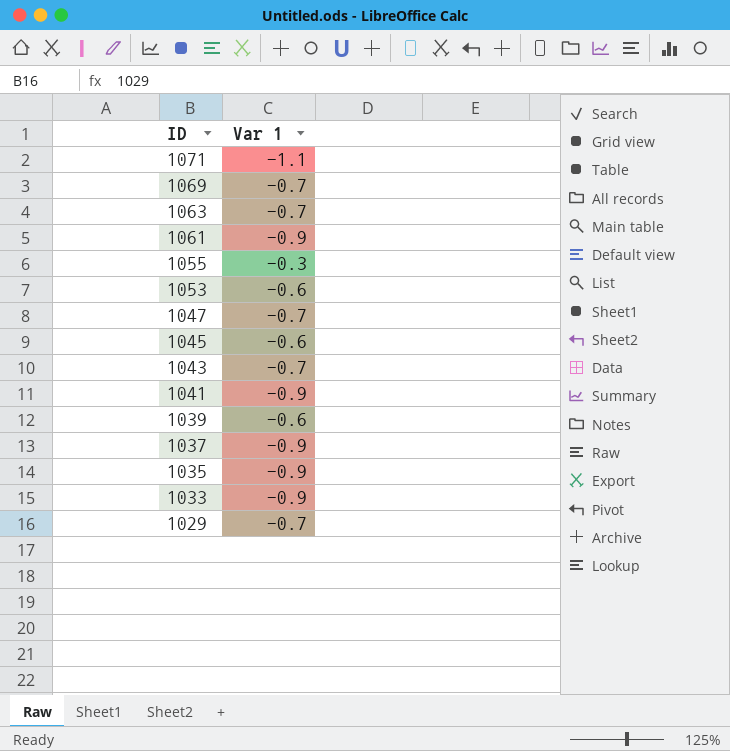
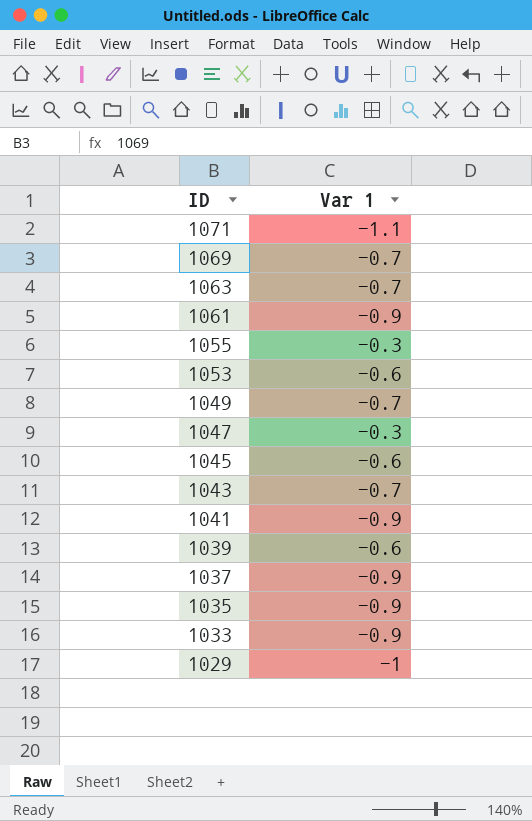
row 1049: none -> -0.7
1047 | Var 1: -0.7 -> -0.3
1029 | Var 1: -0.7 -> -1

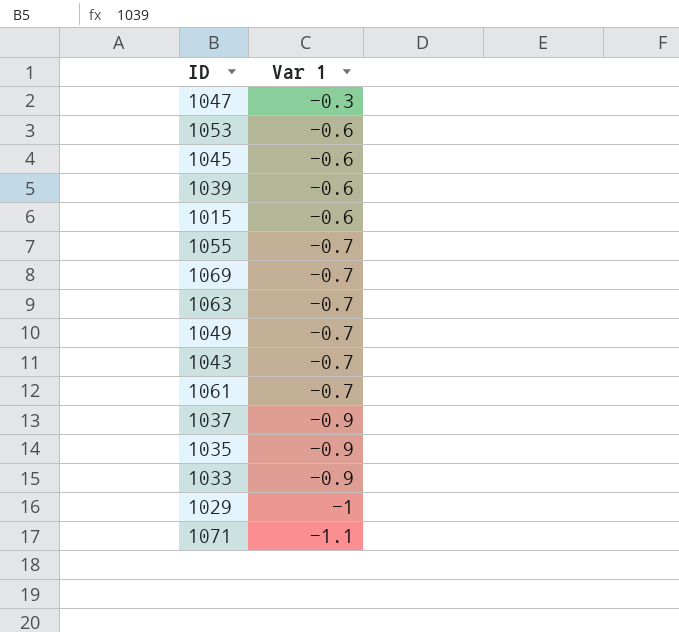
row order: ID descending -> Var 1 descending
row 1041: -0.9 -> none
row 1015: none -> -0.6
1055 | Var 1: -0.3 -> -0.7
1061 | Var 1: -0.9 -> -0.7

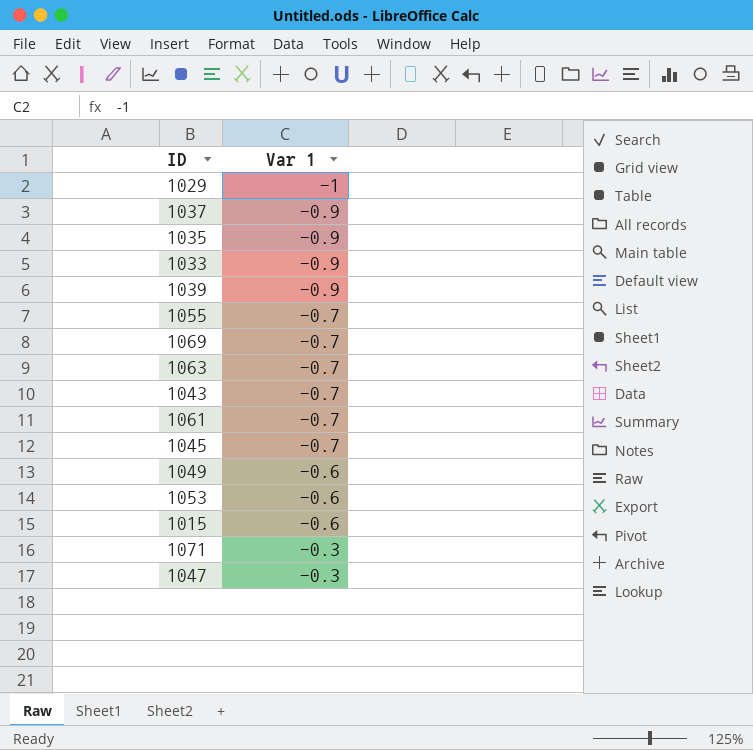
row order: Var 1 descending -> Var 1 ascending
1039 | Var 1: -0.6 -> -0.9
1045 | Var 1: -0.6 -> -0.7
1049 | Var 1: -0.7 -> -0.6
1071 | Var 1: -1.1 -> -0.3

